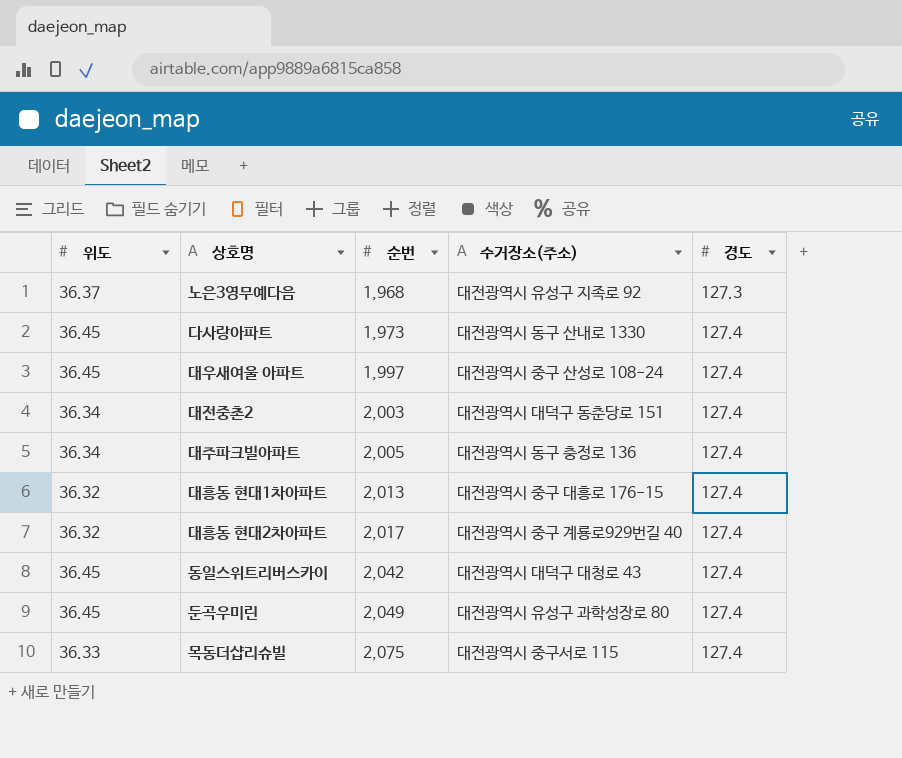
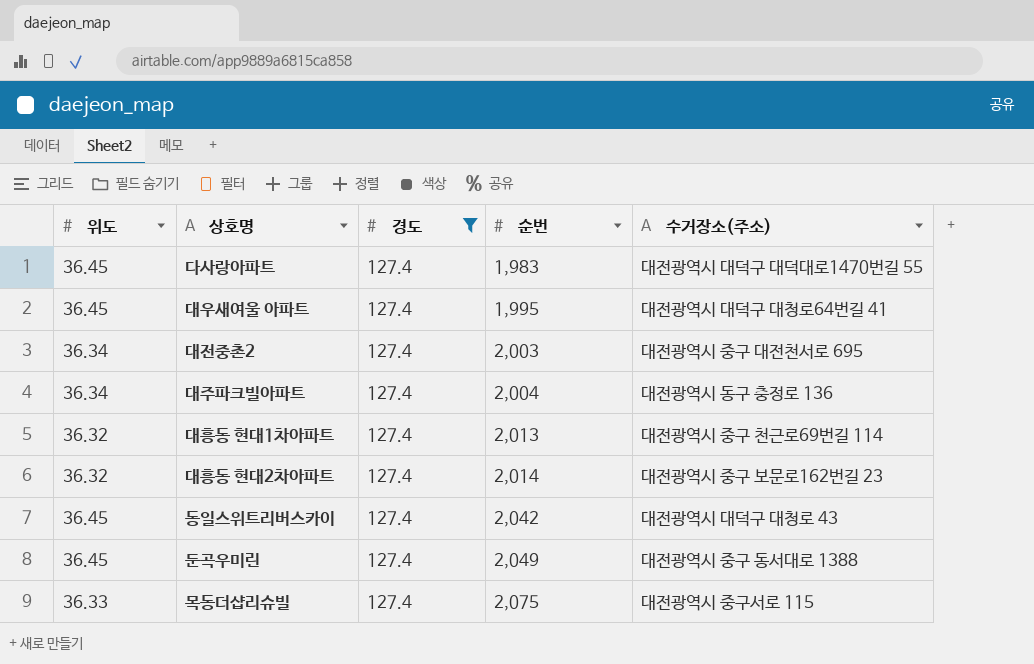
filter: none -> 경도 = 127.4
column 경도 | position: 5 -> 3
다사랑아파트 | 순번: 1,973 -> 1,983
다사랑아파트 | 수거장소(주소): 대전광역시 동구 산내로 1330 -> 대전광역시 대덕구 대덕대로1470번길 55
대우새여울 아파트 | 순번: 1,997 -> 1,995
대우새여울 아파트 | 수거장소(주소): 대전광역시 중구 산성로 108-24 -> 대전광역시 대덕구 대청로64번길 41
대전중촌2 | 수거장소(주소): 대전광역시 대덕구 동춘당로 151 -> 대전광역시 중구 대전천서로 695
대주파크빌아파트 | 순번: 2,005 -> 2,004
대흥동 현대1차아파트 | 수거장소(주소): 대전광역시 중구 대흥로 176-15 -> 대전광역시 중구 천근로69번길 114
대흥동 현대2차아파트 | 순번: 2,017 -> 2,014
대흥동 현대2차아파트 | 수거장소(주소): 대전광역시 중구 계룡로929번길 40 -> 대전광역시 중구 보문로162번길 23
둔곡우미린 | 수거장소(주소): 대전광역시 유성구 과학성장로 80 -> 대전광역시 중구 동서대로 1388

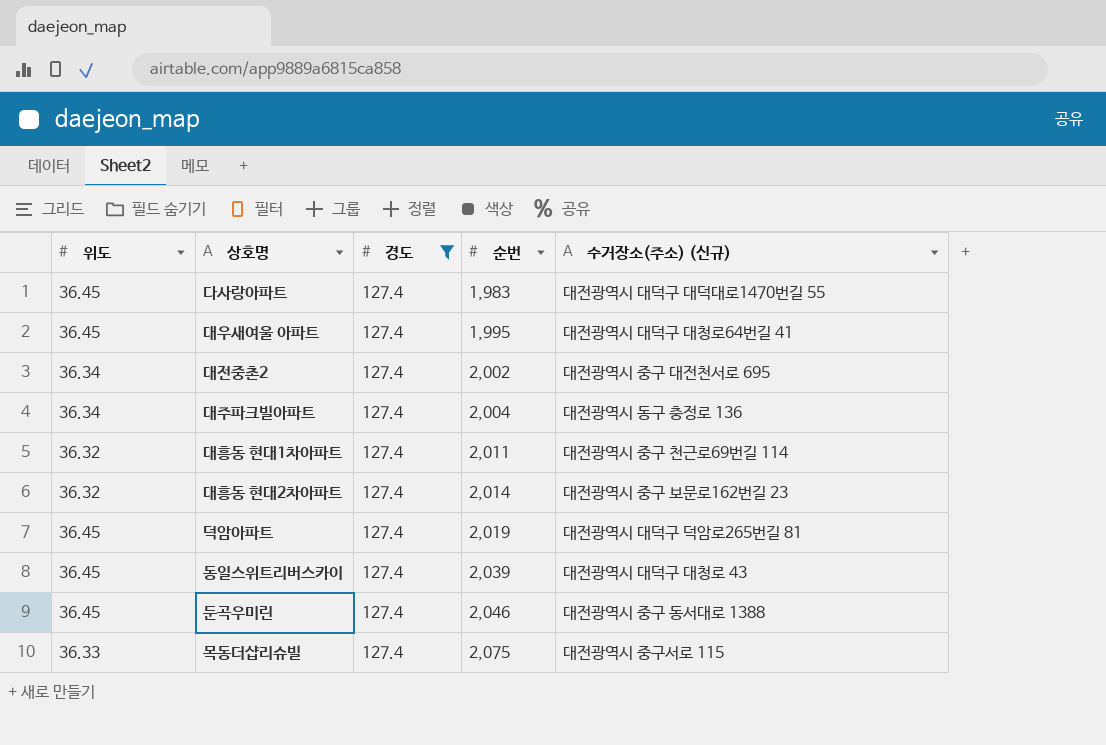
column name: 수거장소(주소) -> 수거장소(주소) (신규)
대전중촌2 | 순번: 2,003 -> 2,002
대흥동 현대1차아파트 | 순번: 2,013 -> 2,011
row 덕암아파트: none -> 36.45 | 127.4 | 2,019 | 대전광역시 대덕구 덕암로265번길 81
동일스위트리버스카이 | 순번: 2,042 -> 2,039
둔곡우미린 | 순번: 2,049 -> 2,046

